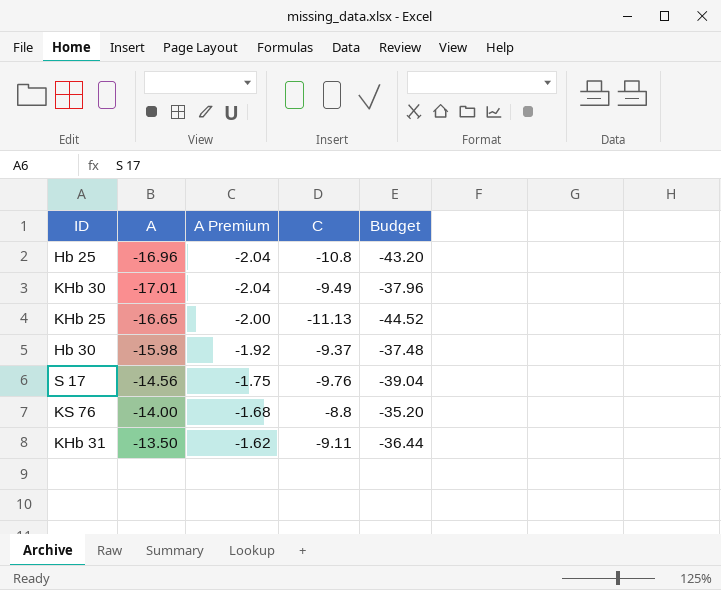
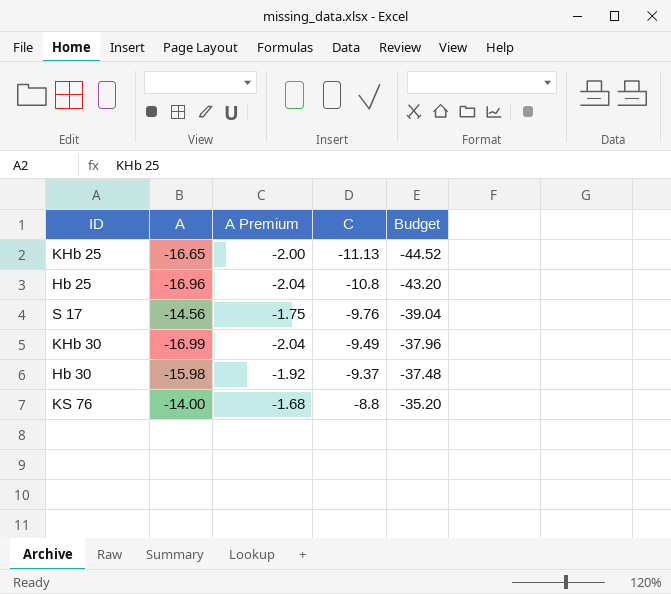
row order: A Premium ascending -> C ascending
row KHb 31: -13.50 | -1.62 | -9.11 | -36.44 -> none
KHb 30 | A: -17.01 -> -16.99

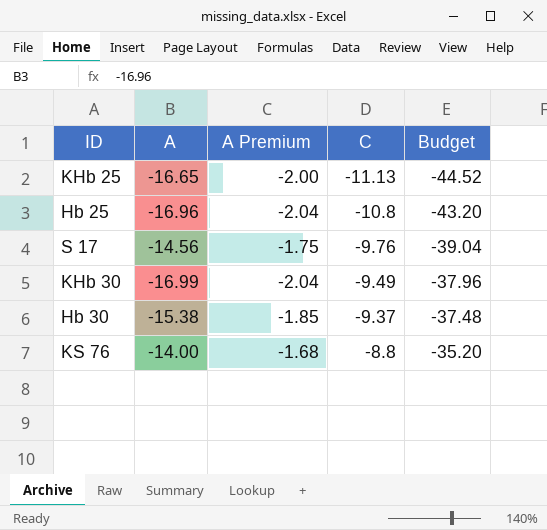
Hb 30 | A: -15.98 -> -15.38
Hb 30 | A Premium: -1.92 -> -1.85

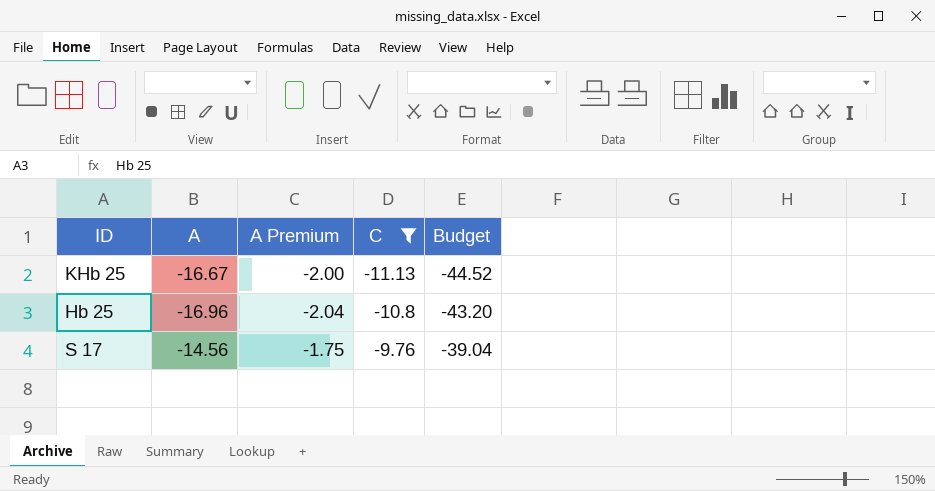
filter: none -> C <= -9.76
KHb 25 | A: -16.65 -> -16.67

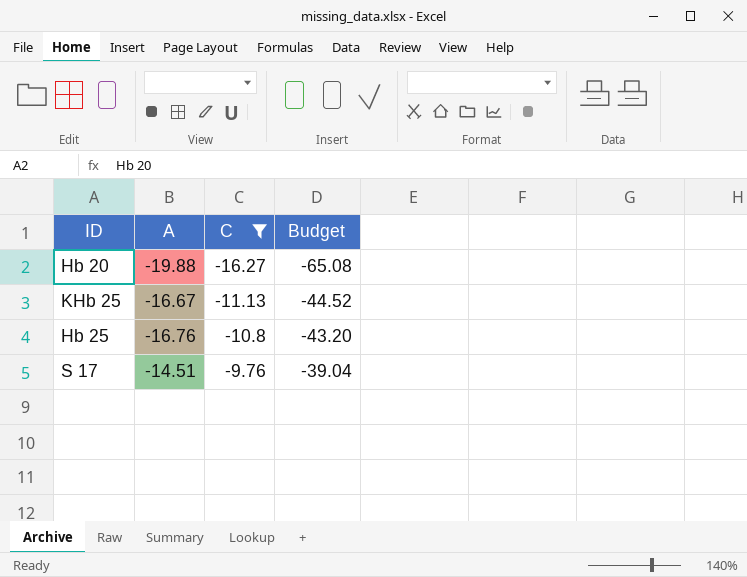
column A Premium | formula: [A] * 0.12 -> none
row Hb 20: none -> -19.88 | -16.27 | -65.08
Hb 25 | A: -16.96 -> -16.76
S 17 | A: -14.56 -> -14.51

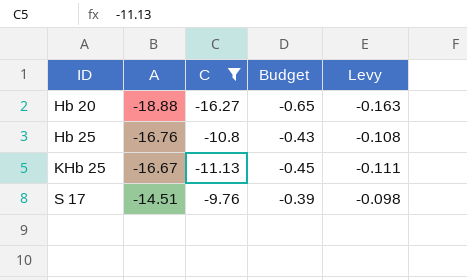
row order: C ascending -> ID ascending
column Budget | formula: [C] * 4 -> [C] * 0.04
column Levy | formula: none -> [C] * 0.01
Hb 20 | A: -19.88 -> -18.88

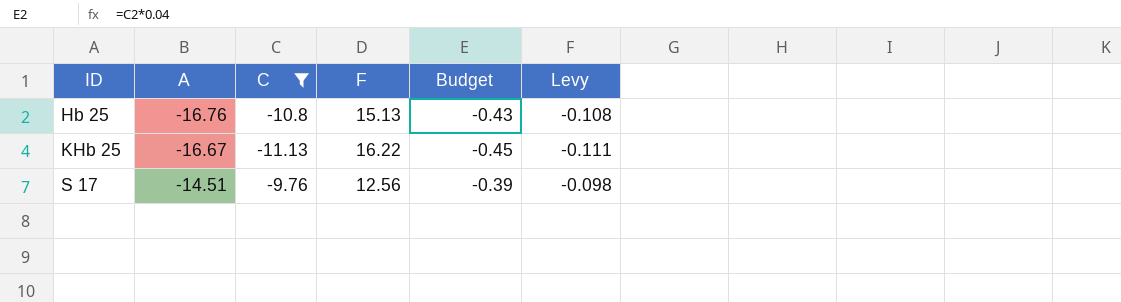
column F | position: none -> 4
row Hb 20: -18.88 | -16.27 | -0.65 | -0.163 -> none

